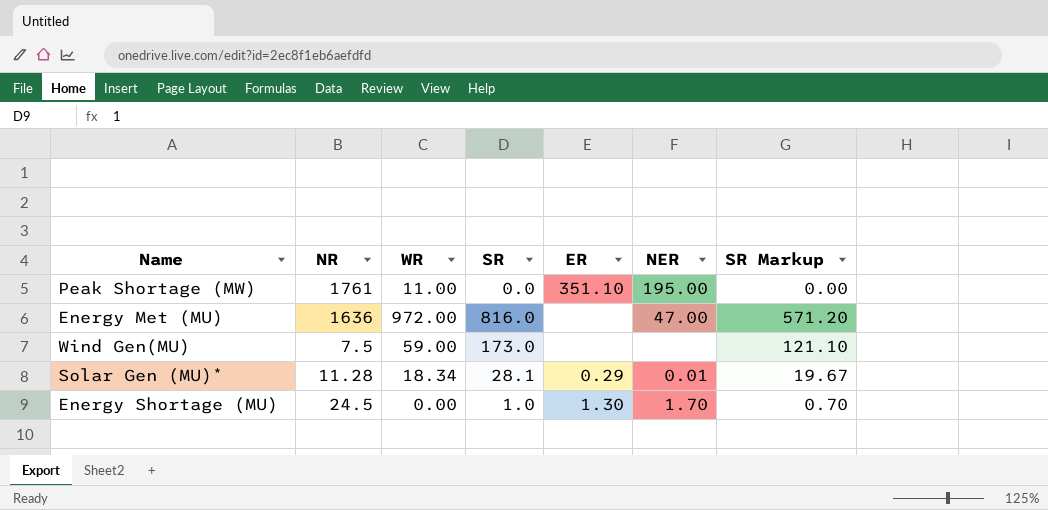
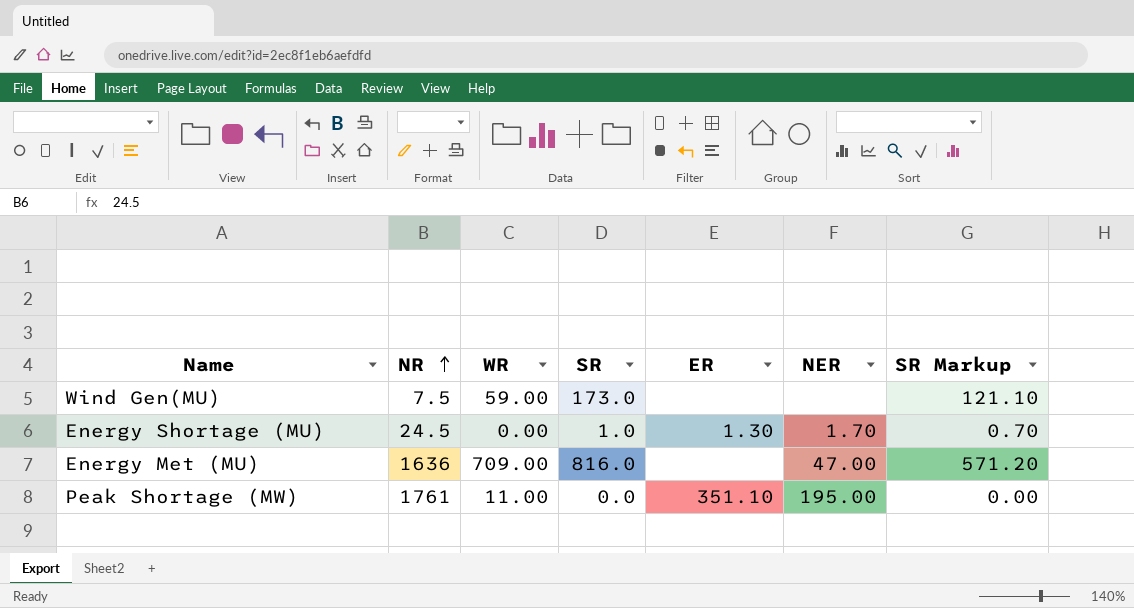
row order: none -> NR ascending
row Solar Gen (MU)*: 11.28 | 18.34 | 28.1 | 0.29 | 0.01 | 19.67 -> none
Energy Met (MU) | WR: 972.00 -> 709.00

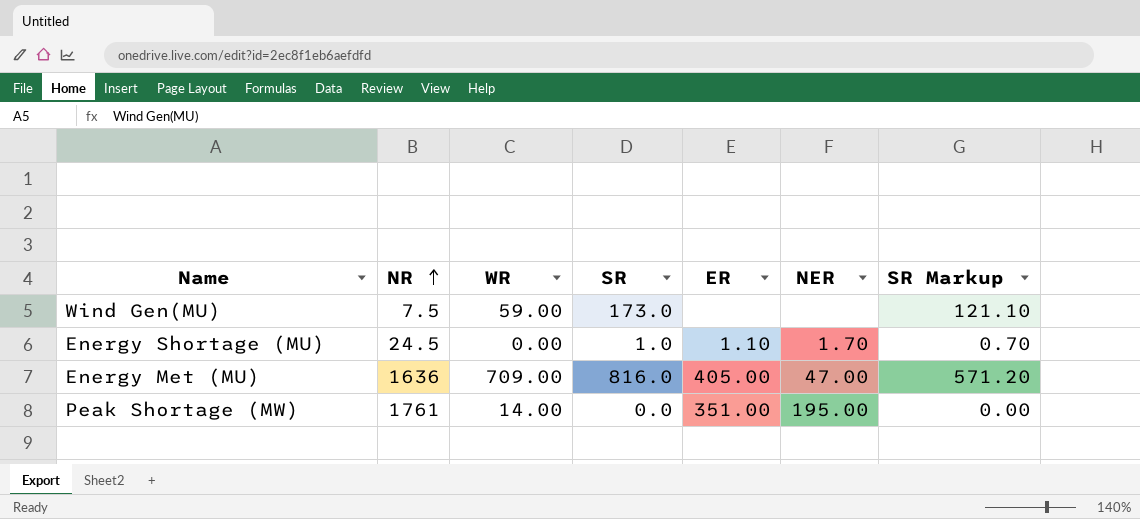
Energy Shortage (MU) | ER: 1.30 -> 1.10
Energy Met (MU) | ER: none -> 405.00
Peak Shortage (MW) | WR: 11.00 -> 14.00
Peak Shortage (MW) | ER: 351.10 -> 351.00

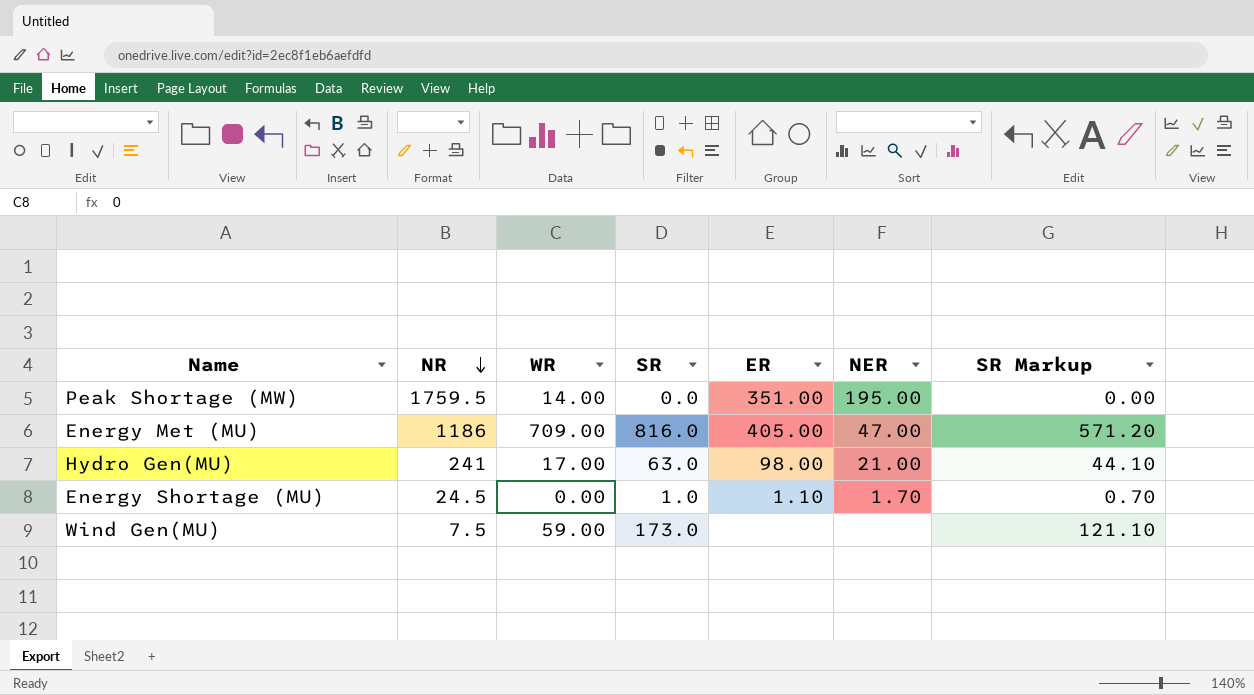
row order: NR ascending -> NR descending
Peak Shortage (MW) | NR: 1761 -> 1759.5
Energy Met (MU) | NR: 1636 -> 1186
row Hydro Gen(MU): none -> 241 | 17.00 | 63.0 | 98.00 | 21.00 | 44.10

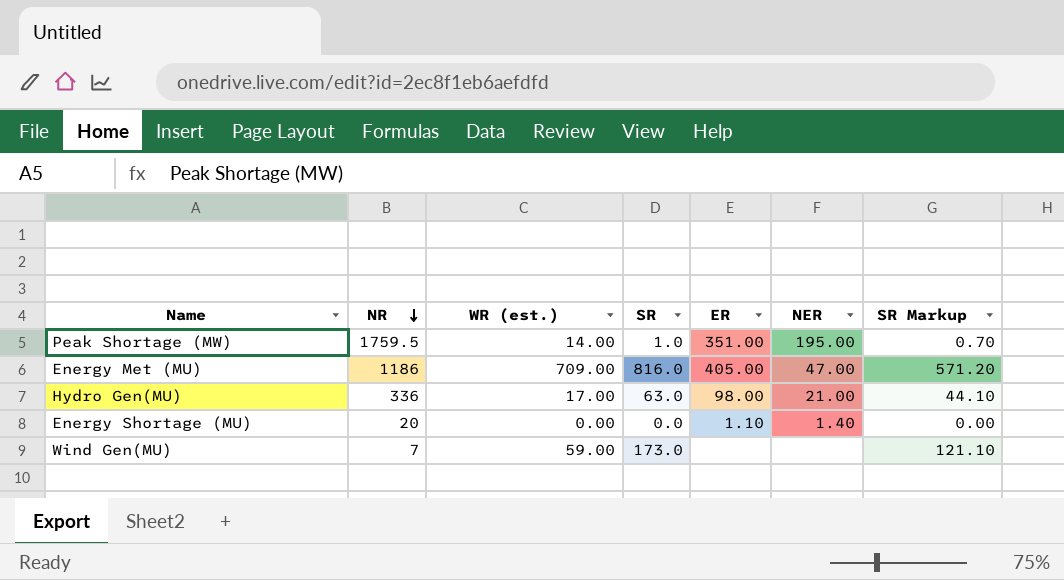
column name: WR -> WR (est.)
Peak Shortage (MW) | SR: 0.0 -> 1.0
Peak Shortage (MW) | SR Markup: 0.00 -> 0.70
Hydro Gen(MU) | NR: 241 -> 336
Energy Shortage (MU) | NR: 24.5 -> 20
Energy Shortage (MU) | SR: 1.0 -> 0.0
Energy Shortage (MU) | NER: 1.70 -> 1.40
Energy Shortage (MU) | SR Markup: 0.70 -> 0.00
Wind Gen(MU) | NR: 7.5 -> 7

